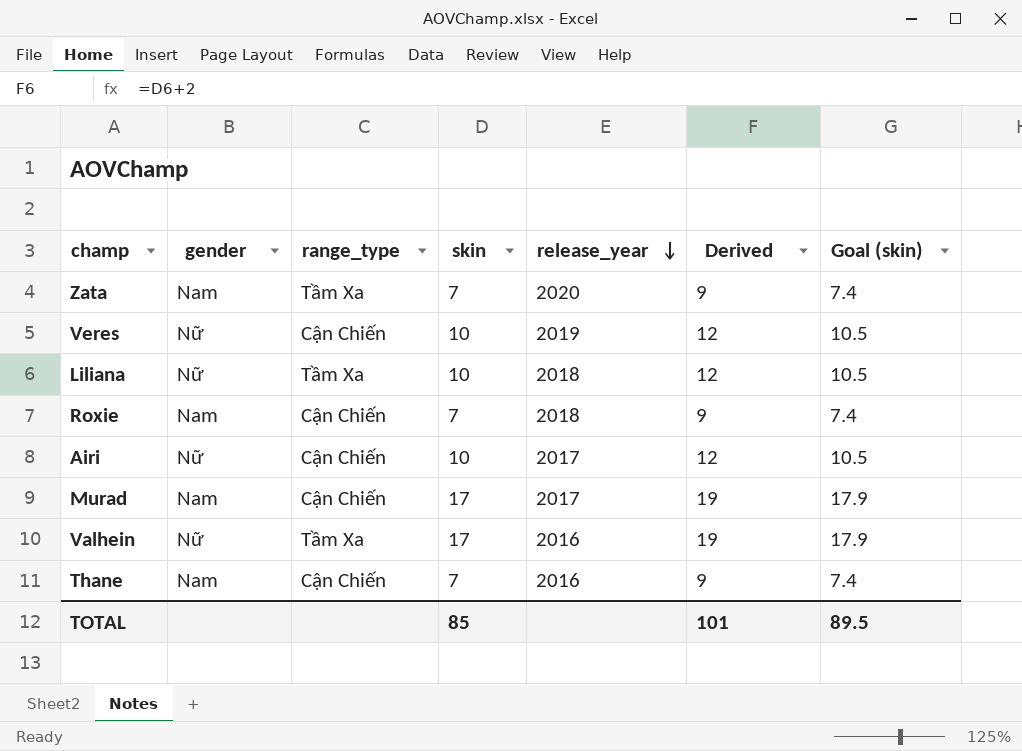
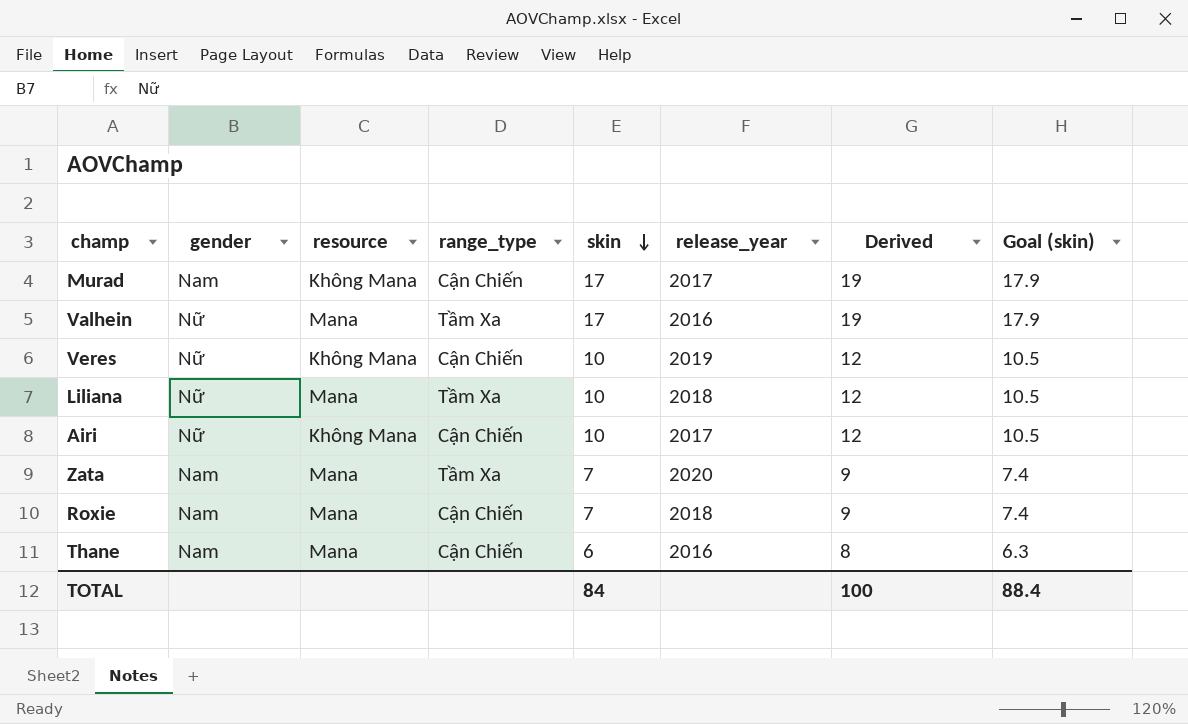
row order: release_year descending -> skin descending
column resource | position: none -> 3
Thane | skin: 7 -> 6
Thane | Derived: 9 -> 8
Thane | Goal (skin): 7.4 -> 6.3
TOTAL | skin: 85 -> 84
TOTAL | Derived: 101 -> 100
TOTAL | Goal (skin): 89.5 -> 88.4

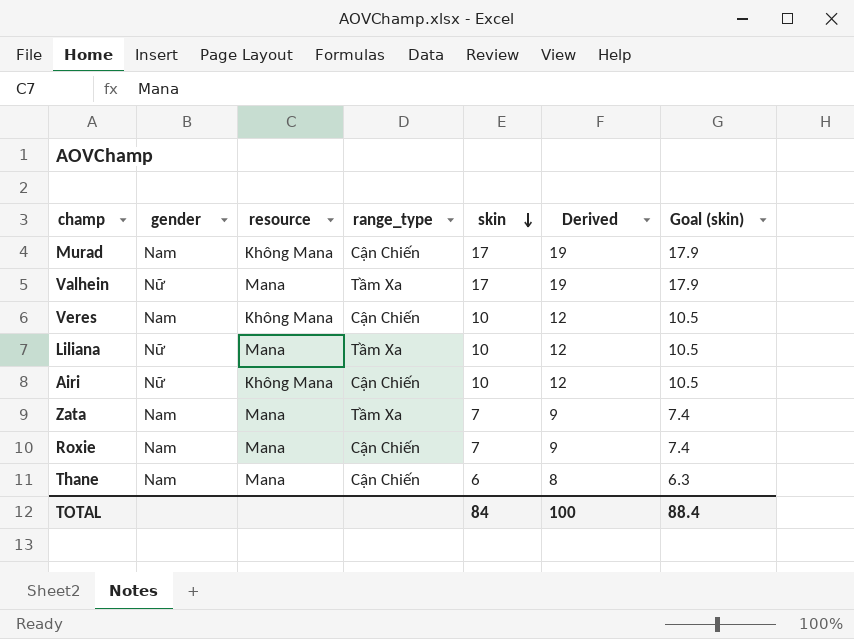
column release_year | position: 6 -> none
Veres | gender: Nữ -> Nam

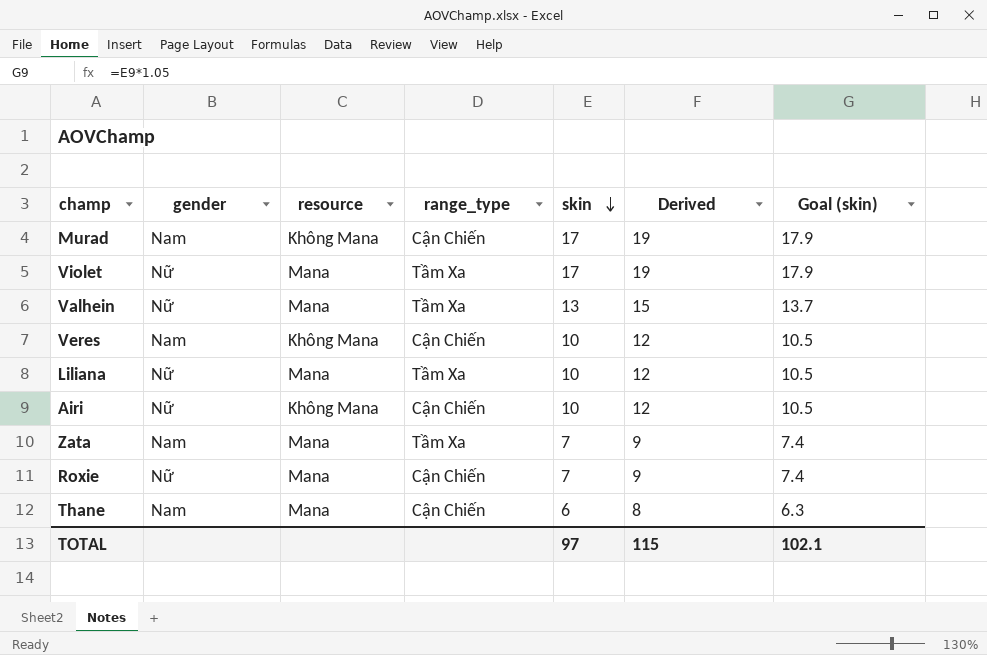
row Violet: none -> Nữ | Mana | Tầm Xa | 17 | 19 | 17.9
Valhein | skin: 17 -> 13
Valhein | Derived: 19 -> 15
Valhein | Goal (skin): 17.9 -> 13.7
Roxie | gender: Nam -> Nữ
TOTAL | skin: 84 -> 97
TOTAL | Derived: 100 -> 115
TOTAL | Goal (skin): 88.4 -> 102.1

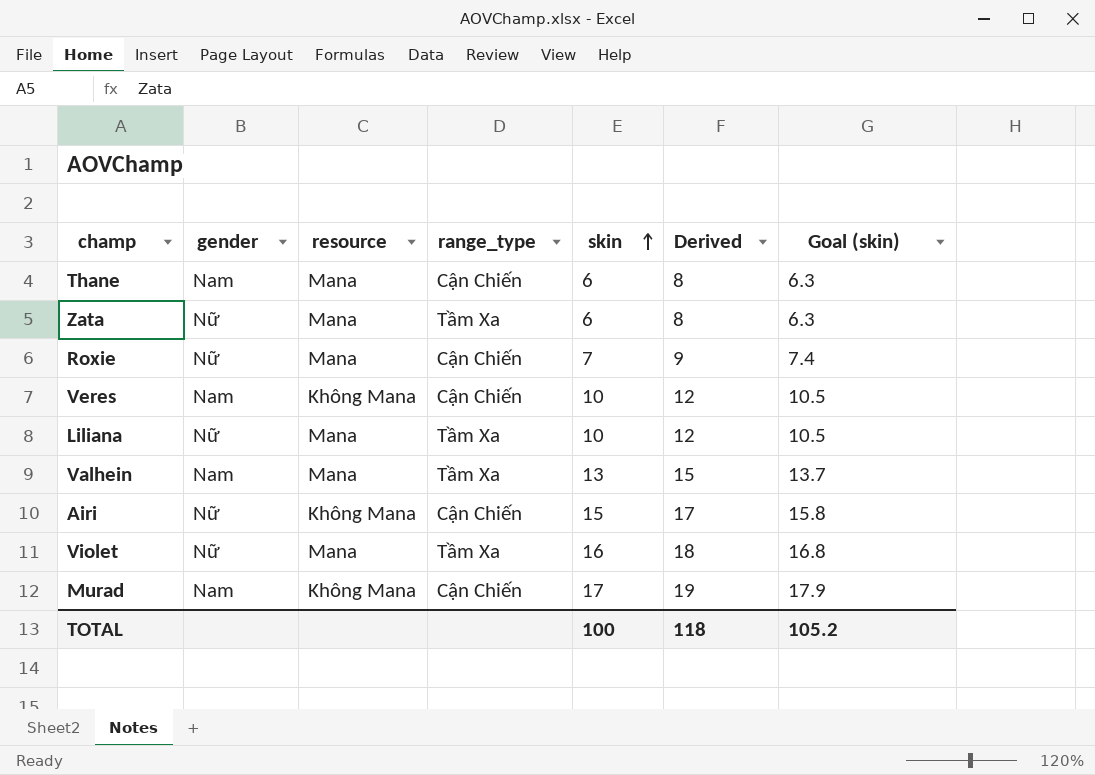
row order: skin descending -> skin ascending
Zata | gender: Nam -> Nữ
Zata | skin: 7 -> 6
Zata | Derived: 9 -> 8
Zata | Goal (skin): 7.4 -> 6.3
Valhein | gender: Nữ -> Nam
Airi | skin: 10 -> 15
Airi | Derived: 12 -> 17
Airi | Goal (skin): 10.5 -> 15.8
Violet | skin: 17 -> 16
Violet | Derived: 19 -> 18
Violet | Goal (skin): 17.9 -> 16.8
TOTAL | skin: 97 -> 100
TOTAL | Derived: 115 -> 118
TOTAL | Goal (skin): 102.1 -> 105.2

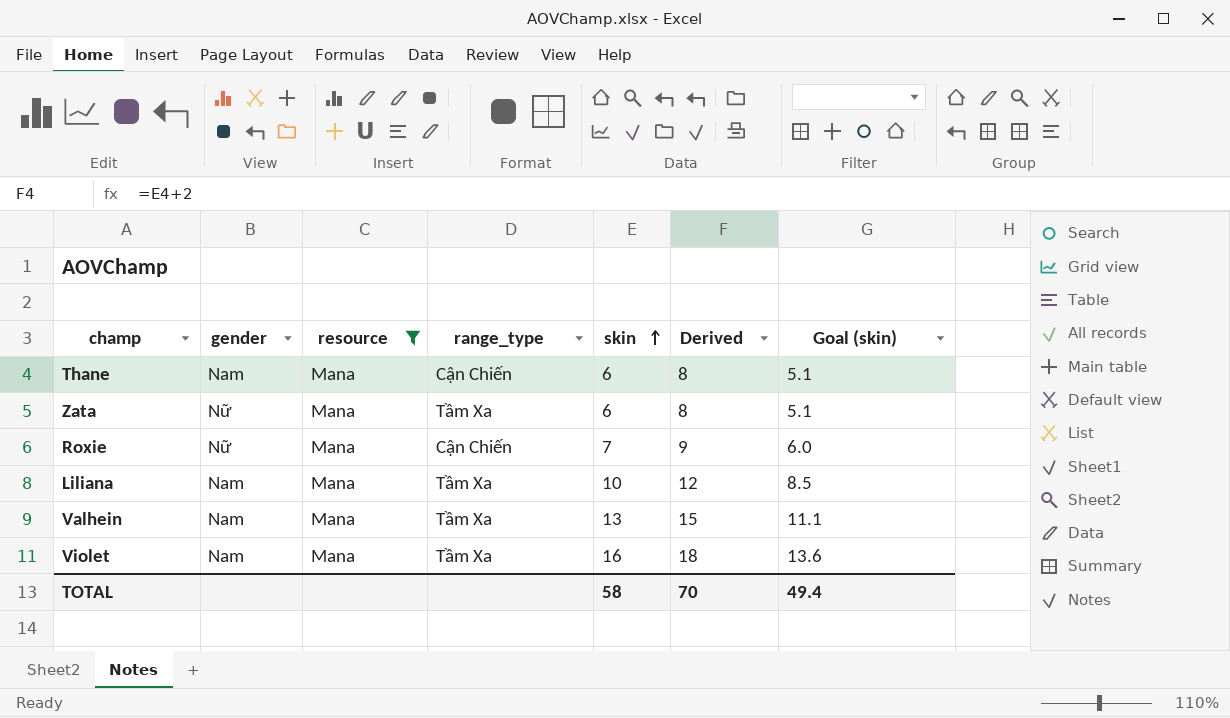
filter: none -> resource = Mana
column Goal (skin) | formula: [skin] * 1.05 -> [skin] * 0.85
Liliana | gender: Nữ -> Nam
Violet | gender: Nữ -> Nam
TOTAL | skin: 100 -> 58
TOTAL | Derived: 118 -> 70
TOTAL | Goal (skin): 105.2 -> 49.4

